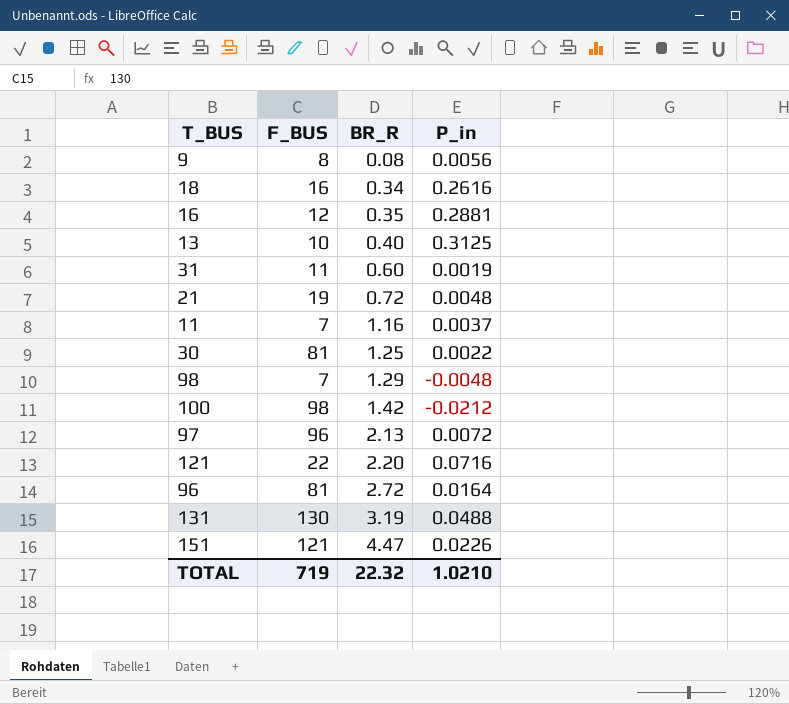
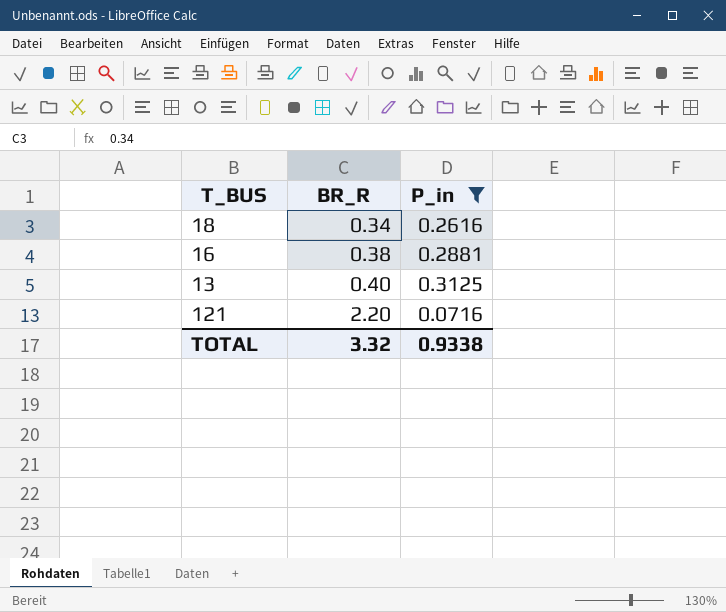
filter: none -> P_in >= 0.0716
column F_BUS | position: 2 -> none
16 | BR_R: 0.35 -> 0.38
TOTAL | BR_R: 22.32 -> 3.32
TOTAL | P_in: 1.0210 -> 0.9338

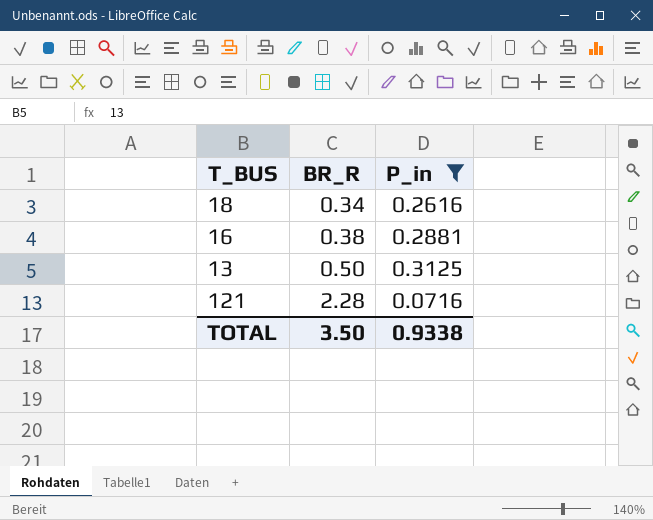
13 | BR_R: 0.40 -> 0.50
121 | BR_R: 2.20 -> 2.28
TOTAL | BR_R: 3.32 -> 3.50

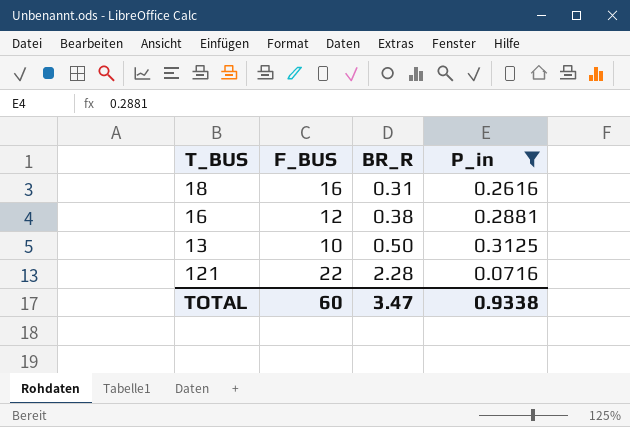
column F_BUS | position: none -> 2
18 | BR_R: 0.34 -> 0.31
TOTAL | BR_R: 3.50 -> 3.47

